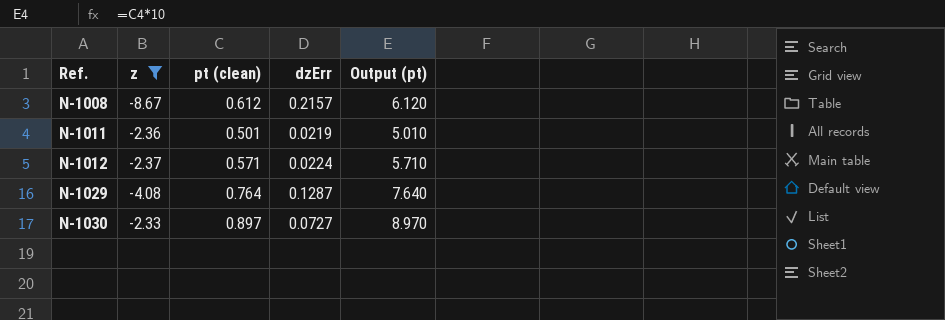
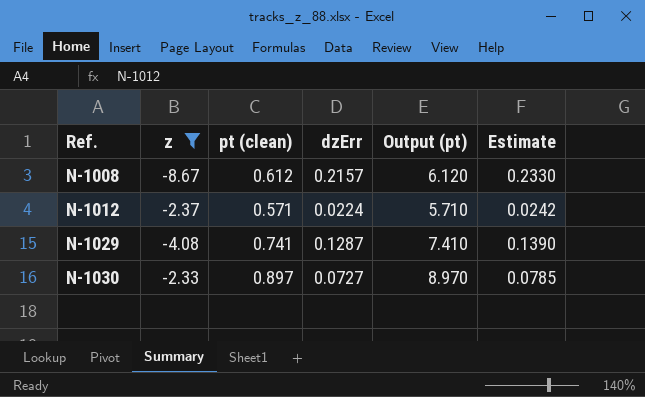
column Estimate | formula: none -> [dzErr] * 1.08
row N-1011: -2.36 | 0.501 | 0.0219 | 5.010 -> none
N-1029 | pt (clean): 0.764 -> 0.741
N-1029 | Output (pt): 7.640 -> 7.410

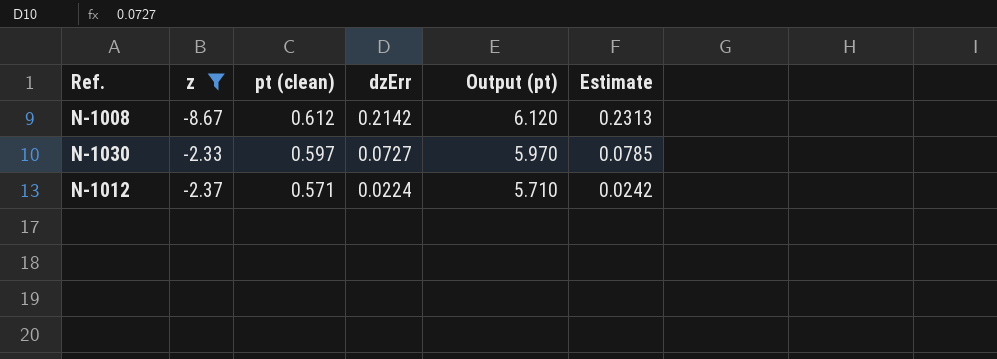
row order: Ref. ascending -> pt (clean) descending
row N-1029: -4.08 | 0.741 | 0.1287 | 7.410 | 0.1390 -> none
N-1008 | dzErr: 0.2157 -> 0.2142
N-1008 | Estimate: 0.2330 -> 0.2313
N-1030 | pt (clean): 0.897 -> 0.597
N-1030 | Output (pt): 8.970 -> 5.970

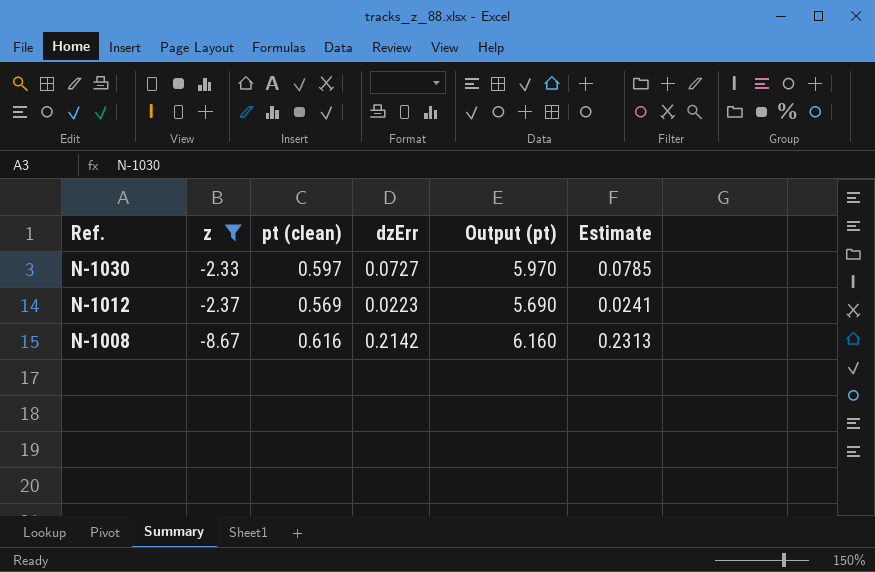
row order: pt (clean) descending -> Ref. descending
N-1012 | pt (clean): 0.571 -> 0.569
N-1012 | dzErr: 0.0224 -> 0.0223
N-1012 | Output (pt): 5.710 -> 5.690
N-1012 | Estimate: 0.0242 -> 0.0241
N-1008 | pt (clean): 0.612 -> 0.616
N-1008 | Output (pt): 6.120 -> 6.160

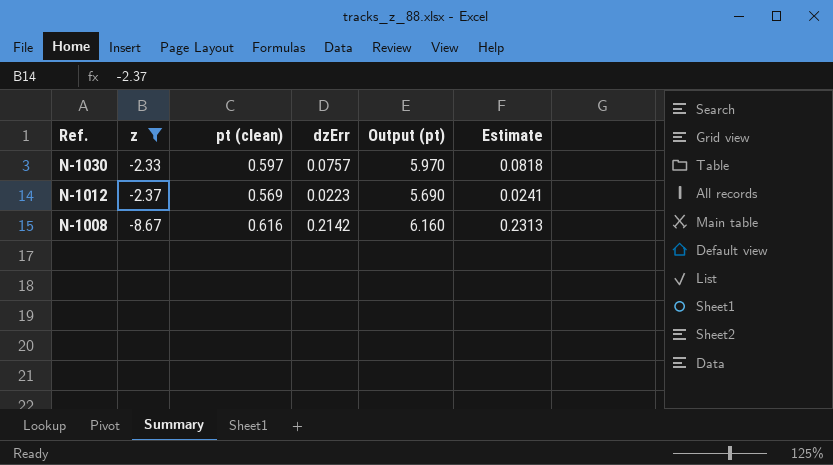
N-1030 | dzErr: 0.0727 -> 0.0757
N-1030 | Estimate: 0.0785 -> 0.0818

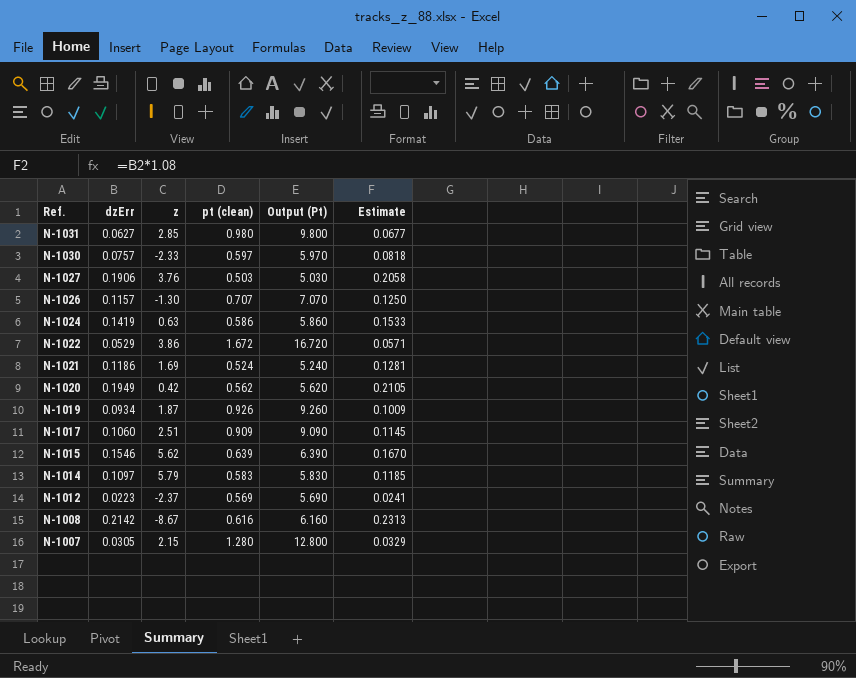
filter: z <= -2.33 -> none
column dzErr | position: 4 -> 2
column name: Output (pt) -> Output (Pt)

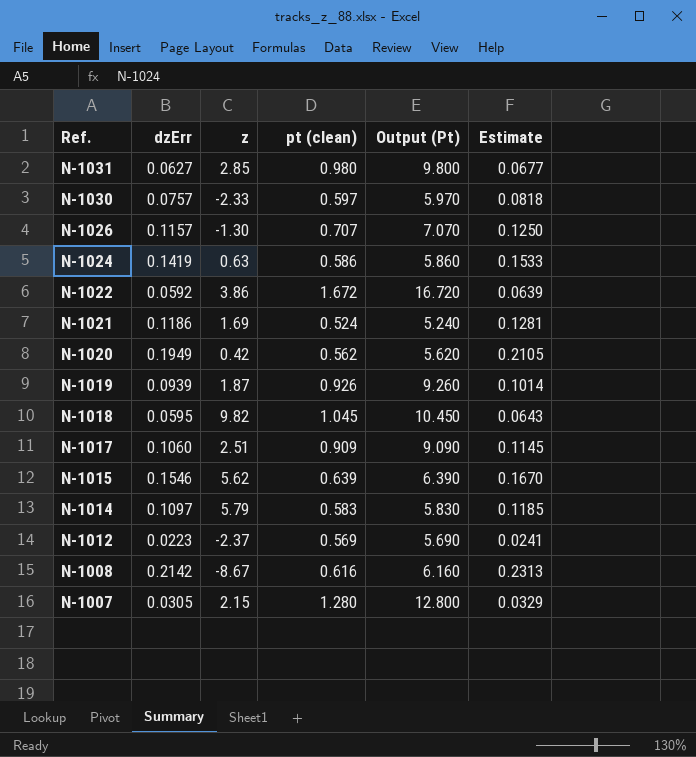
row N-1027: 0.1906 | 3.76 | 0.503 | 5.030 | 0.2058 -> none
N-1022 | dzErr: 0.0529 -> 0.0592
N-1022 | Estimate: 0.0571 -> 0.0639
N-1019 | dzErr: 0.0934 -> 0.0939
N-1019 | Estimate: 0.1009 -> 0.1014
row N-1018: none -> 0.0595 | 9.82 | 1.045 | 10.450 | 0.0643

